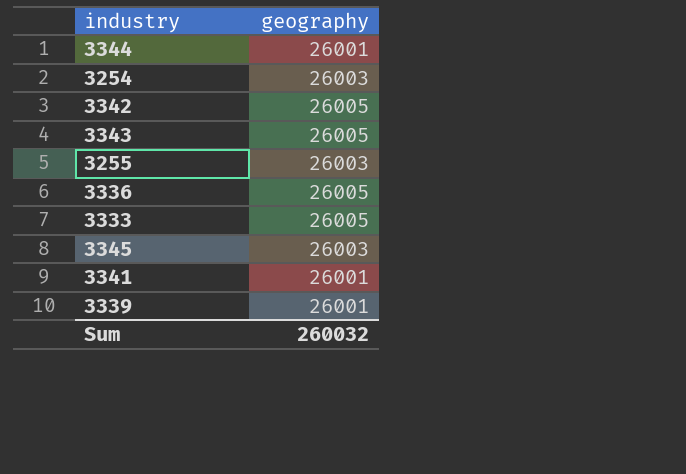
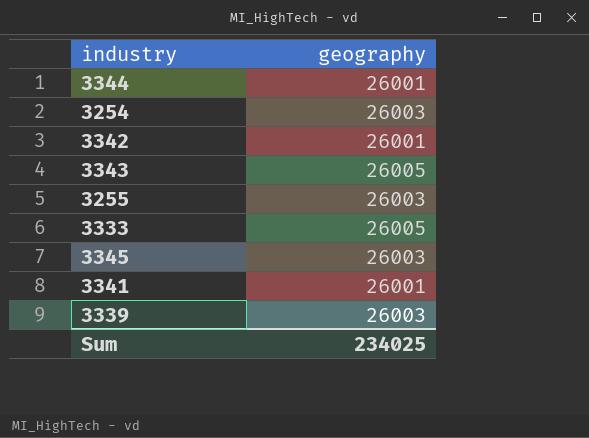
row 3336: 26005 -> none
3342 | geography: 26005 -> 26001
3339 | geography: 26001 -> 26003
Sum | geography: 260032 -> 234025

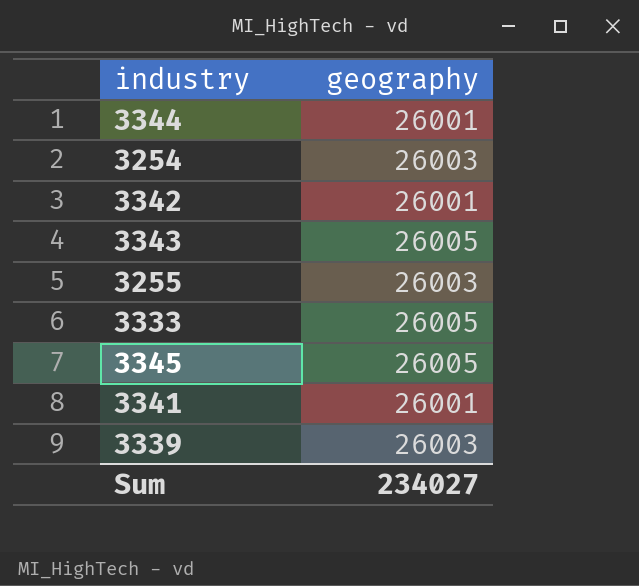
3345 | geography: 26003 -> 26005
Sum | geography: 234025 -> 234027

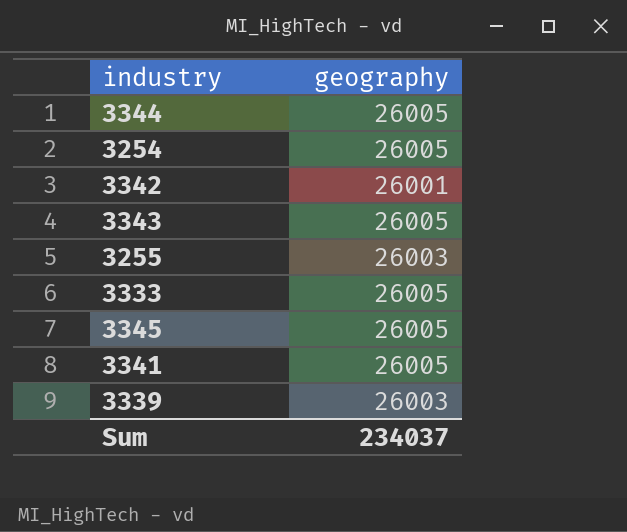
3344 | geography: 26001 -> 26005
3254 | geography: 26003 -> 26005
3341 | geography: 26001 -> 26005
Sum | geography: 234027 -> 234037

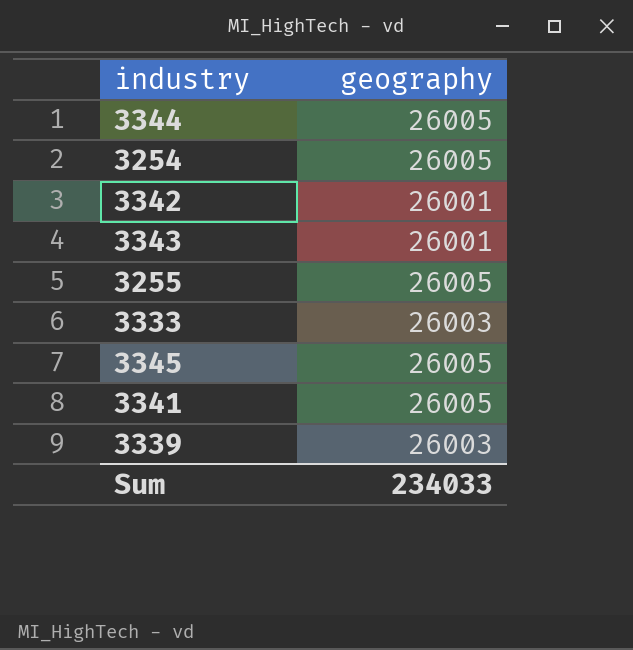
3343 | geography: 26005 -> 26001
3255 | geography: 26003 -> 26005
3333 | geography: 26005 -> 26003
Sum | geography: 234037 -> 234033

